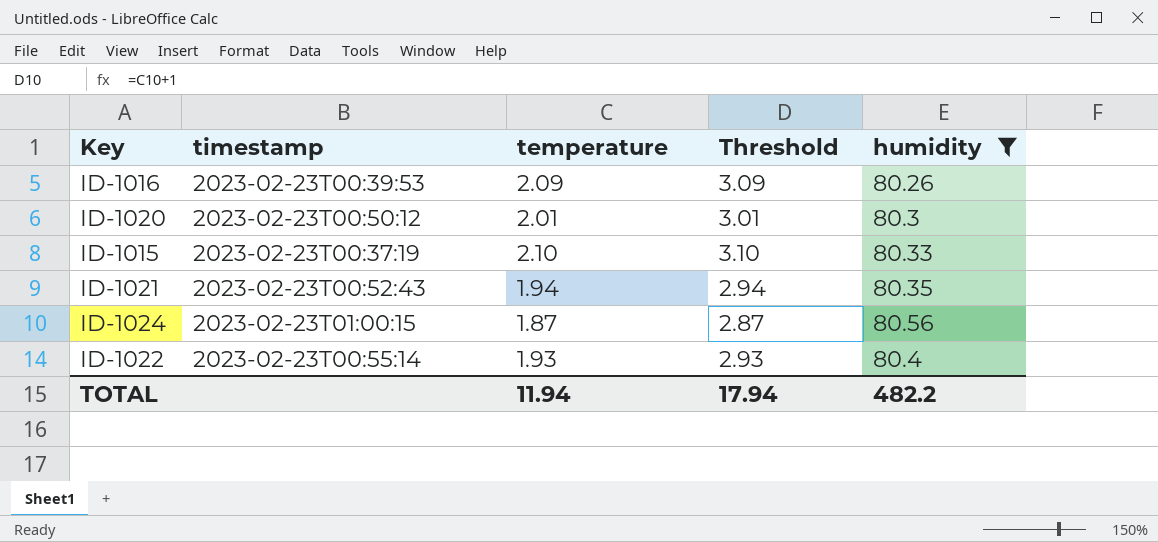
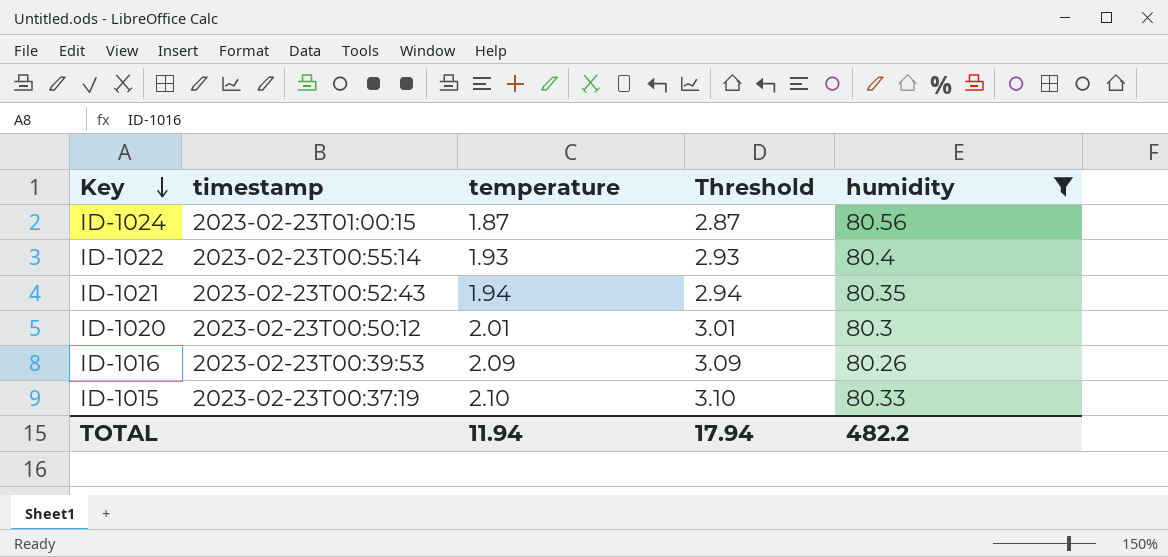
row order: none -> Key descending

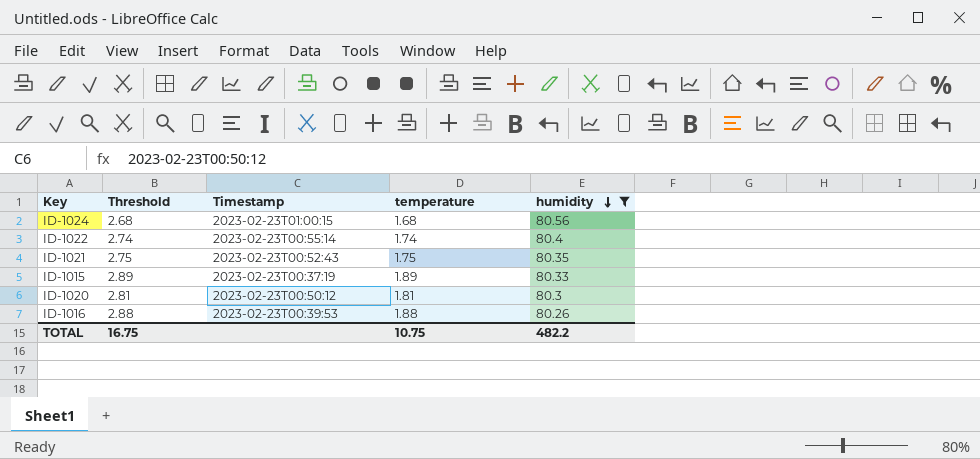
row order: Key descending -> humidity descending
column Threshold | position: 4 -> 2
column name: timestamp -> Timestamp
ID-1024 | Threshold: 2.87 -> 2.68
ID-1024 | temperature: 1.87 -> 1.68
ID-1022 | Threshold: 2.93 -> 2.74
ID-1022 | temperature: 1.93 -> 1.74
ID-1021 | Threshold: 2.94 -> 2.75
ID-1021 | temperature: 1.94 -> 1.75
ID-1015 | Threshold: 3.10 -> 2.89
ID-1015 | temperature: 2.10 -> 1.89
ID-1020 | Threshold: 3.01 -> 2.81
ID-1020 | temperature: 2.01 -> 1.81
ID-1016 | Threshold: 3.09 -> 2.88
ID-1016 | temperature: 2.09 -> 1.88
TOTAL | Threshold: 17.94 -> 16.75
TOTAL | temperature: 11.94 -> 10.75

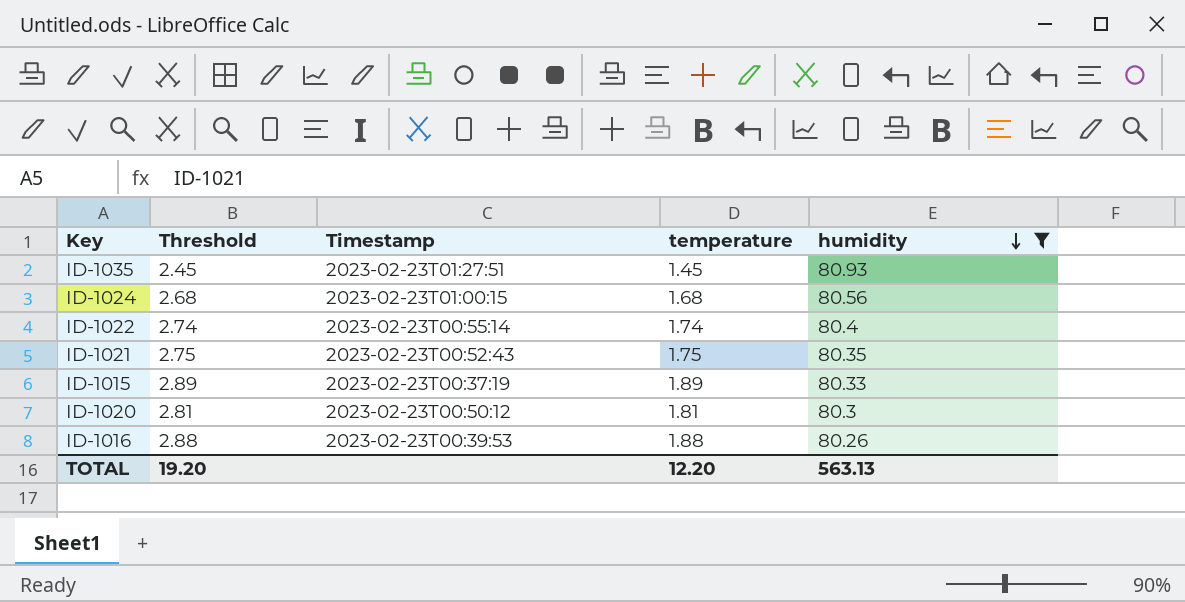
row ID-1035: none -> 2.45 | 2023-02-23T01:27:51 | 1.45 | 80.93
TOTAL | Threshold: 16.75 -> 19.20
TOTAL | temperature: 10.75 -> 12.20
TOTAL | humidity: 482.2 -> 563.13

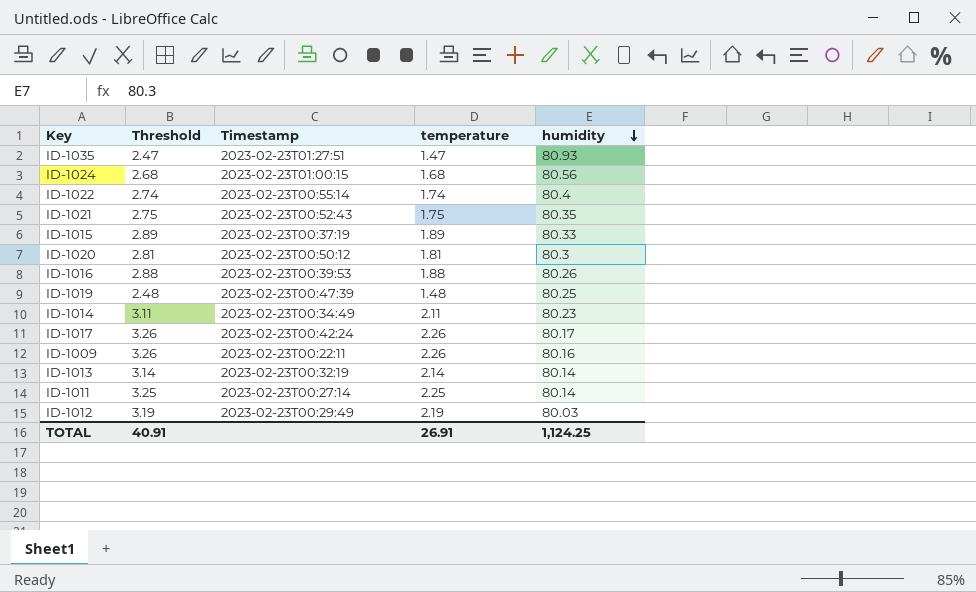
filter: humidity >= 80.26 -> none
ID-1035 | Threshold: 2.45 -> 2.47
ID-1035 | temperature: 1.45 -> 1.47
TOTAL | Threshold: 19.20 -> 40.91
TOTAL | temperature: 12.20 -> 26.91
TOTAL | humidity: 563.13 -> 1,124.25

